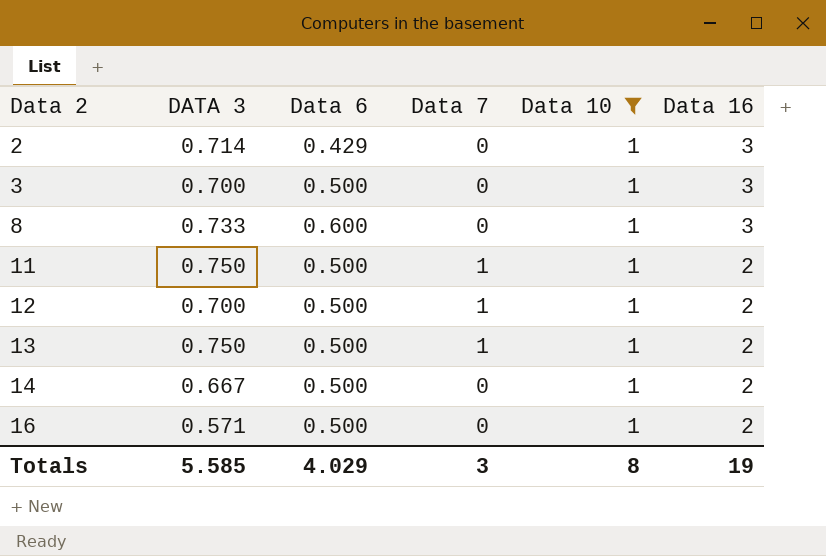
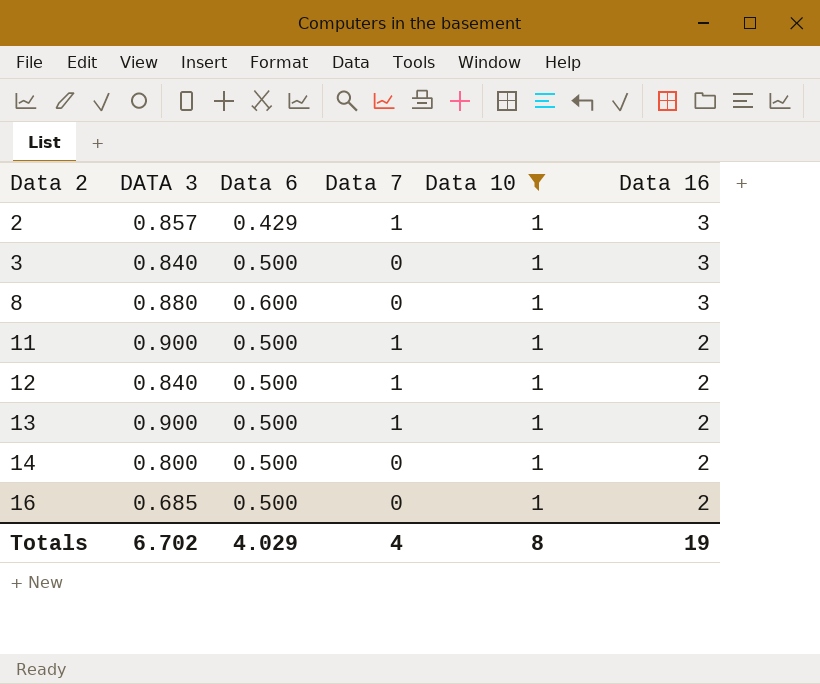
2 | DATA 3: 0.714 -> 0.857
2 | Data 7: 0 -> 1
3 | DATA 3: 0.700 -> 0.840
8 | DATA 3: 0.733 -> 0.880
11 | DATA 3: 0.750 -> 0.900
12 | DATA 3: 0.700 -> 0.840
13 | DATA 3: 0.750 -> 0.900
14 | DATA 3: 0.667 -> 0.800
16 | DATA 3: 0.571 -> 0.685
Totals | DATA 3: 5.585 -> 6.702
Totals | Data 7: 3 -> 4

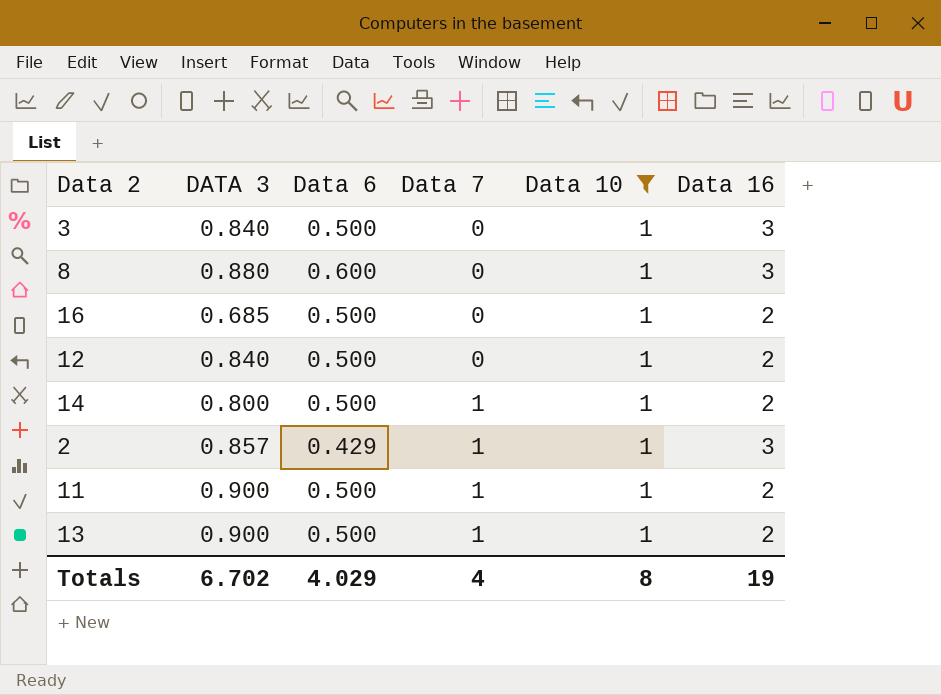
row order: Data 2 ascending -> Data 7 ascending
12 | Data 7: 1 -> 0
14 | Data 7: 0 -> 1

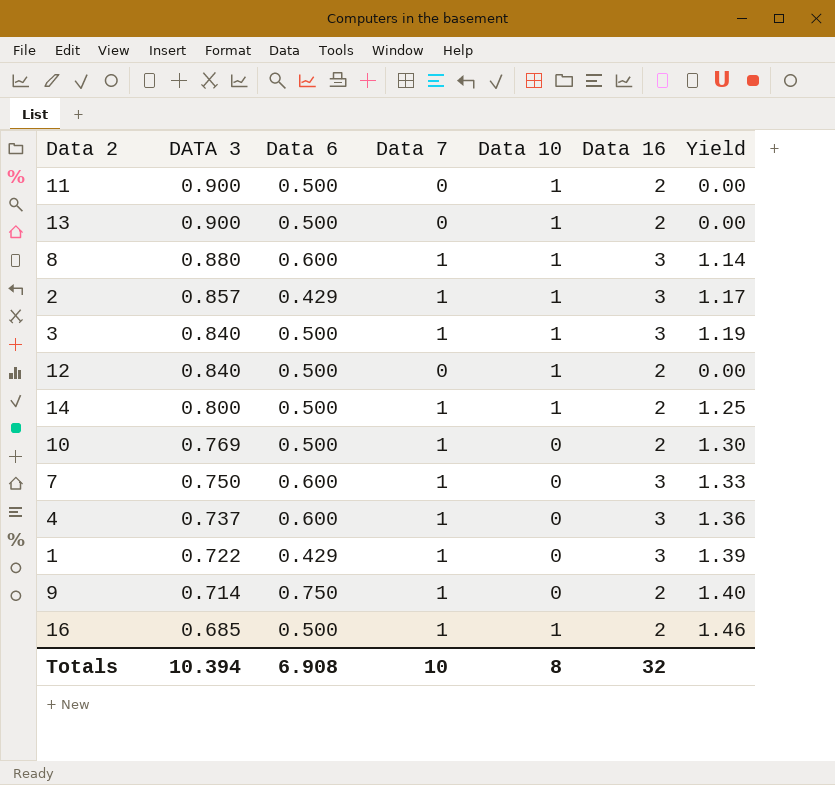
filter: Data 10 = 1 -> none
row order: Data 7 ascending -> DATA 3 descending
column Yield | formula: none -> [Data 7] / [DATA 3]
11 | Data 7: 1 -> 0
13 | Data 7: 1 -> 0
8 | Data 7: 0 -> 1
3 | Data 7: 0 -> 1
16 | Data 7: 0 -> 1
Totals | DATA 3: 6.702 -> 10.394
Totals | Data 6: 4.029 -> 6.908
Totals | Data 7: 4 -> 10
Totals | Data 16: 19 -> 32

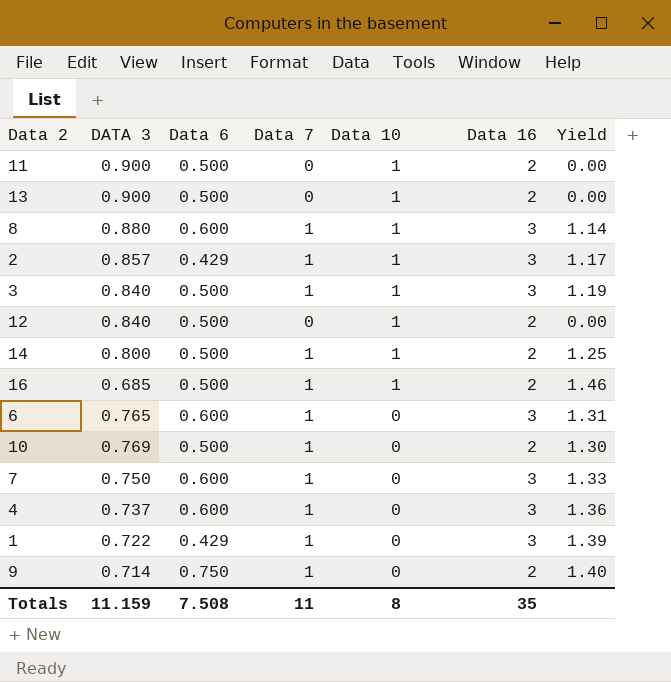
row order: DATA 3 descending -> Data 10 descending
row 6: none -> 0.765 | 0.600 | 1 | 0 | 3 | 1.31
Totals | DATA 3: 10.394 -> 11.159
Totals | Data 6: 6.908 -> 7.508
Totals | Data 7: 10 -> 11
Totals | Data 16: 32 -> 35

